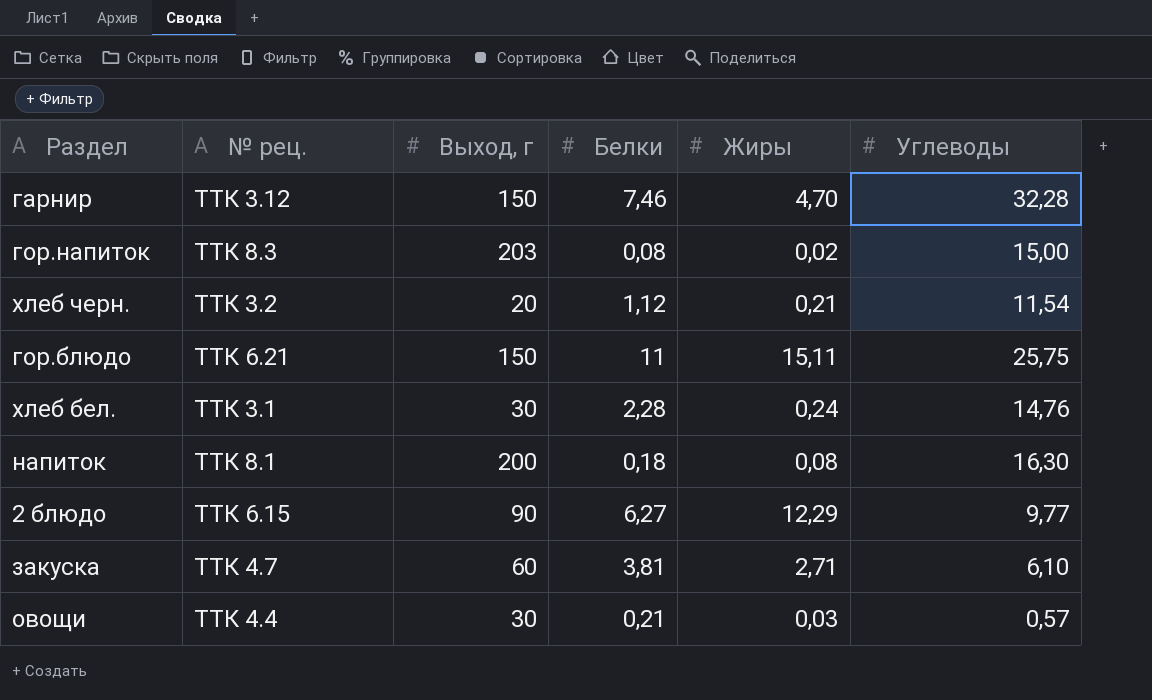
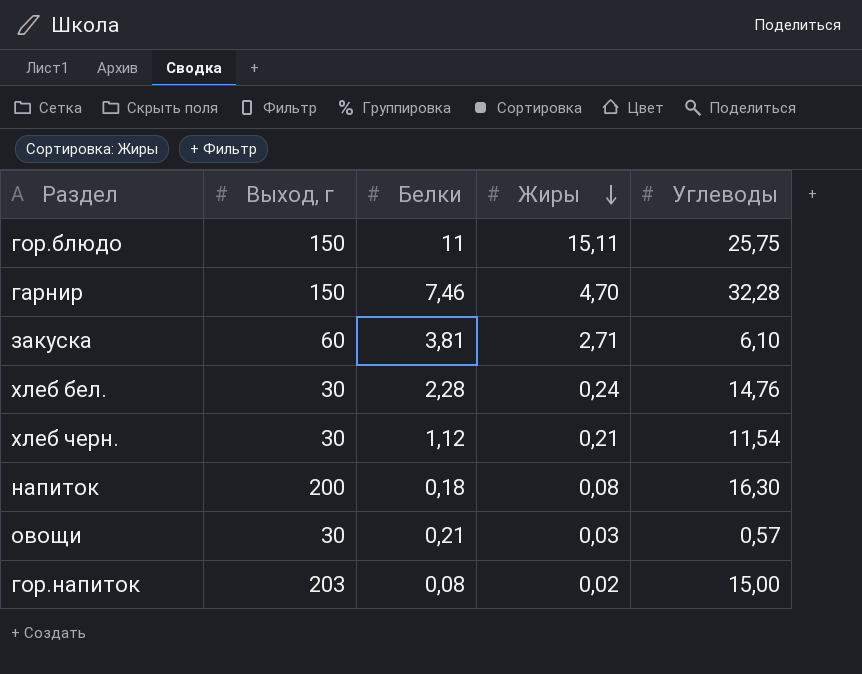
row order: none -> Жиры descending
column № рец. | position: 2 -> none
row 2 блюдо: ТТК 6.15 | 90 | 6,27 | 12,29 | 9,77 -> none
хлеб черн. | Выход, г: 20 -> 30

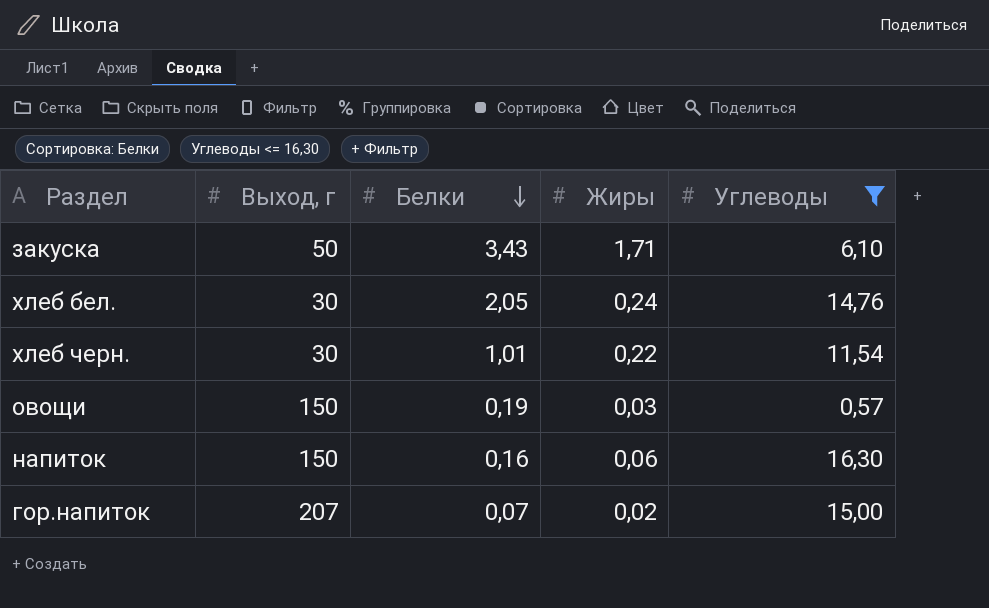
filter: none -> Углеводы <= 16,30
row order: Жиры descending -> Белки descending
закуска | Выход, г: 60 -> 50
закуска | Белки: 3,81 -> 3,43
закуска | Жиры: 2,71 -> 1,71
хлеб бел. | Белки: 2,28 -> 2,05
хлеб черн. | Белки: 1,12 -> 1,01
хлеб черн. | Жиры: 0,21 -> 0,22
овощи | Выход, г: 30 -> 150
овощи | Белки: 0,21 -> 0,19
напиток | Выход, г: 200 -> 150
напиток | Белки: 0,18 -> 0,16
напиток | Жиры: 0,08 -> 0,06
гор.напиток | Выход, г: 203 -> 207
гор.напиток | Белки: 0,08 -> 0,07

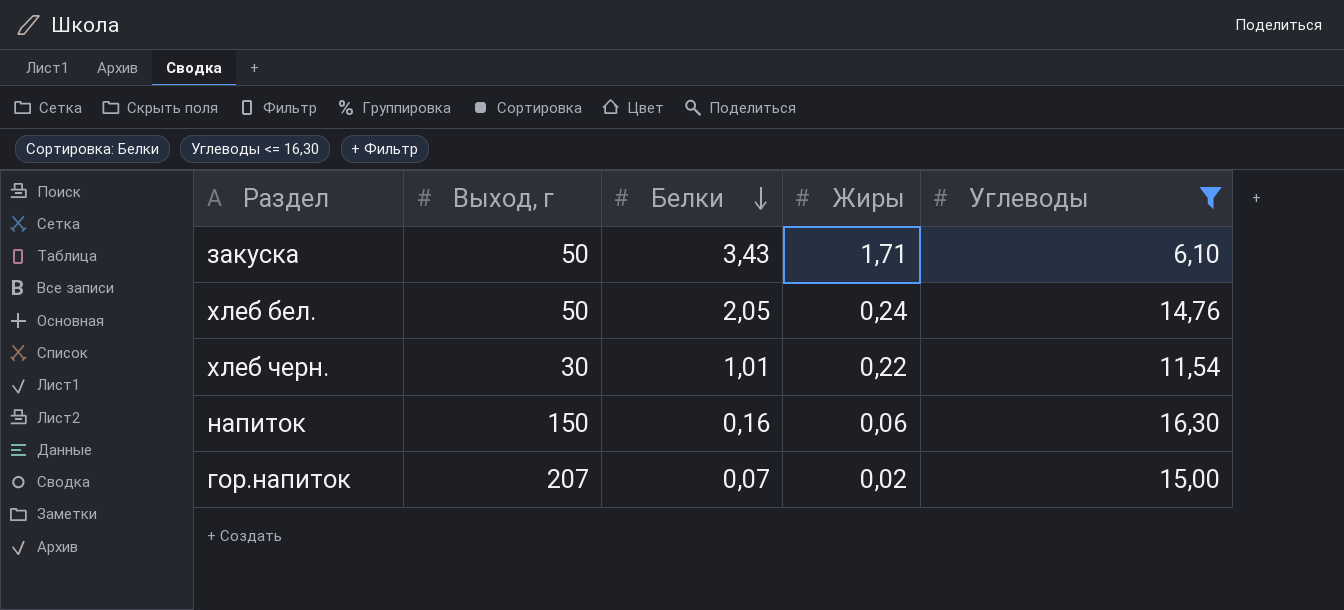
row овощи: 150 | 0,19 | 0,03 | 0,57 -> none
хлеб бел. | Выход, г: 30 -> 50

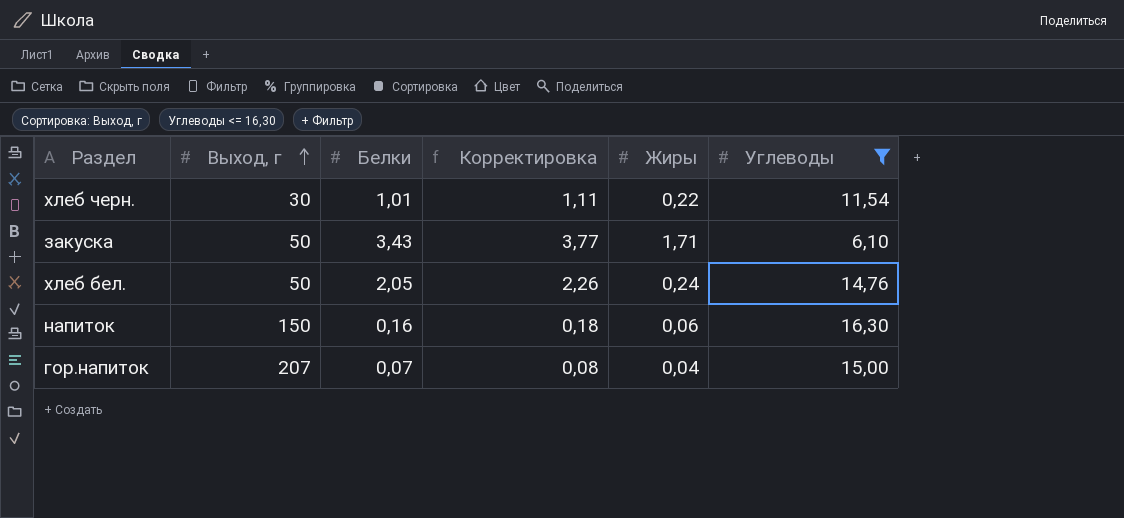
row order: Белки descending -> Выход, г ascending
column Корректировка | formula: none -> [Белки] * 1,1
гор.напиток | Жиры: 0,02 -> 0,04

